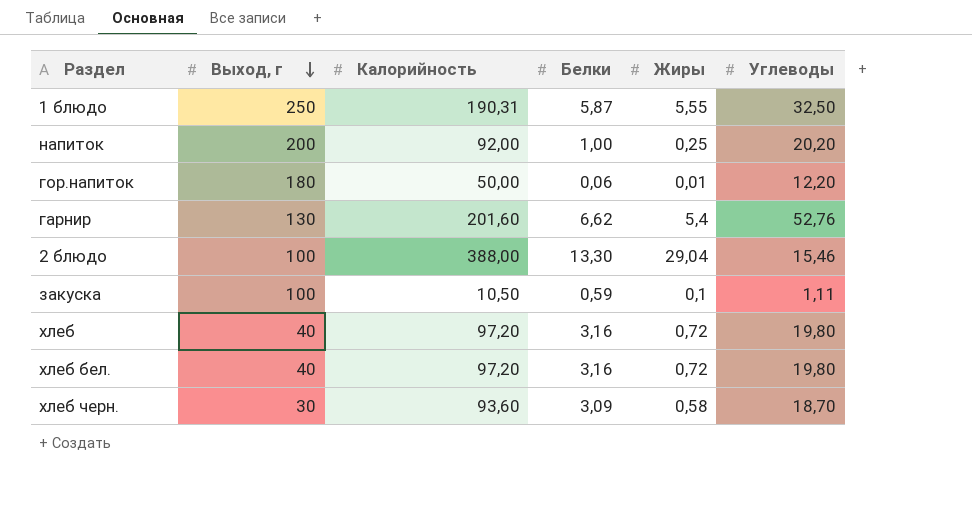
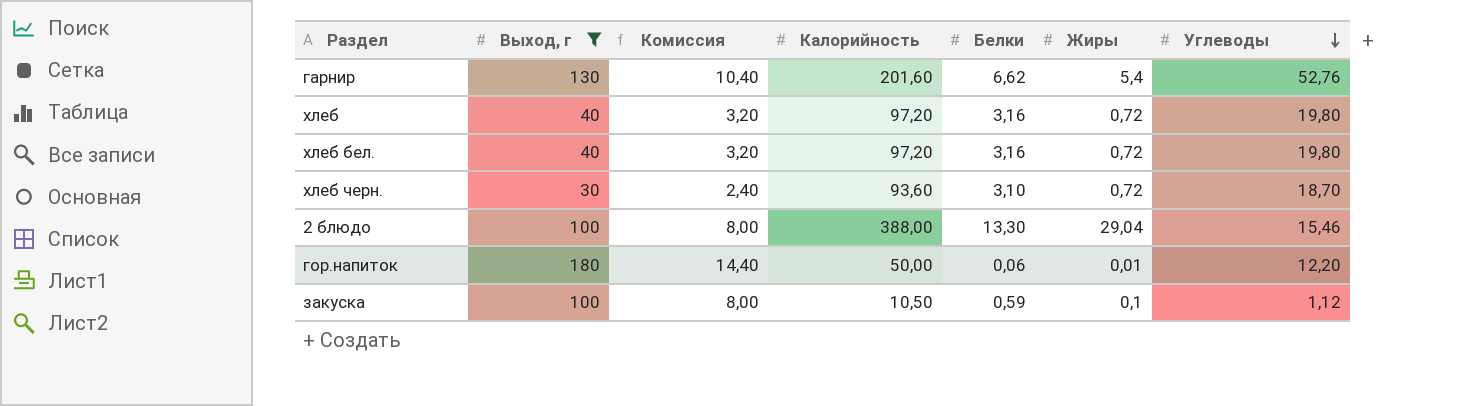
filter: none -> Выход, г <= 180
row order: Выход, г descending -> Углеводы descending
column Комиссия | formula: none -> [Выход, г] * 0,08
хлеб черн. | Белки: 3,09 -> 3,10
хлеб черн. | Жиры: 0,58 -> 0,72
закуска | Углеводы: 1,11 -> 1,12

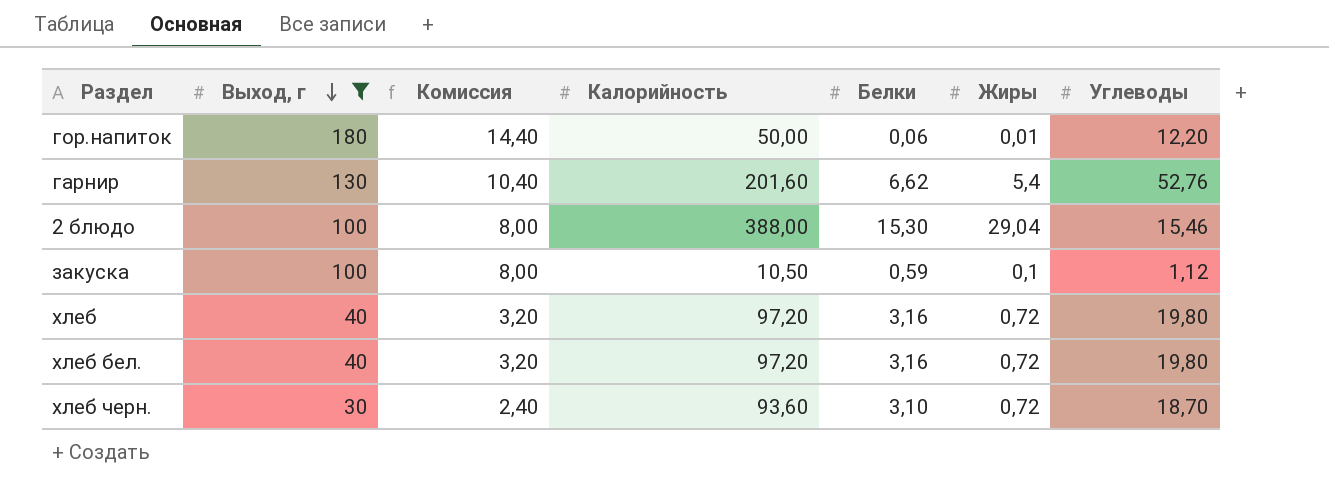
row order: Углеводы descending -> Выход, г descending
2 блюдо | Белки: 13,30 -> 15,30

